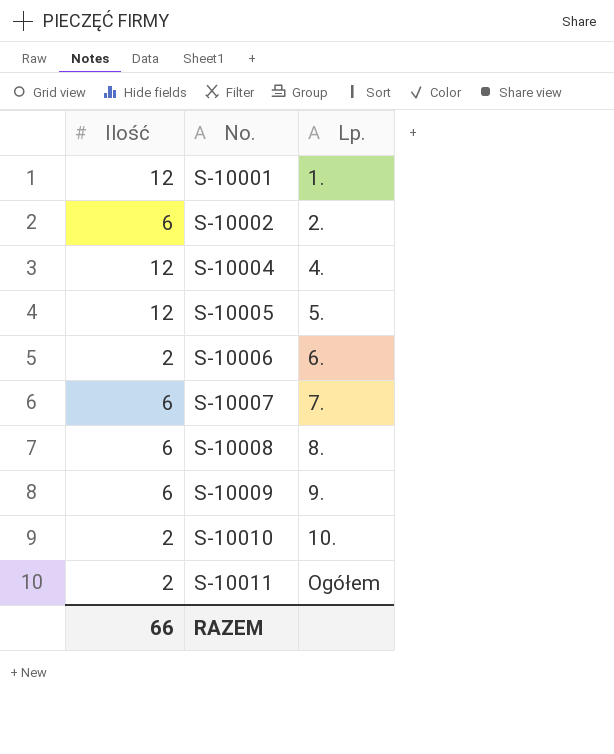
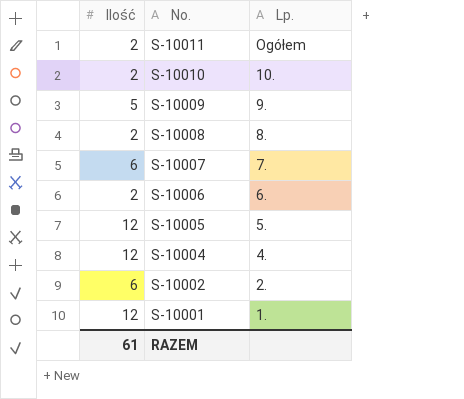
row order: No. ascending -> No. descending
S-10009 | Ilość: 6 -> 5
S-10008 | Ilość: 6 -> 2
RAZEM | Ilość: 66 -> 61

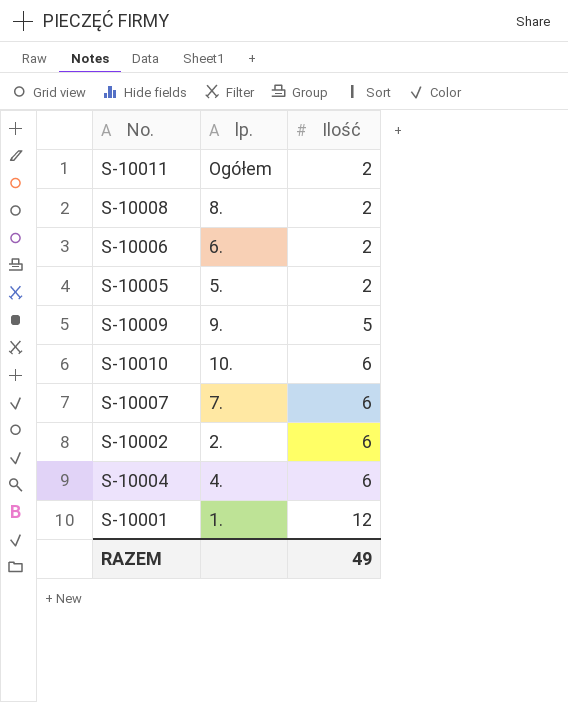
row order: No. descending -> Ilość ascending
column name: Lp. -> lp.
column Ilość | position: 1 -> 3
S-10005 | Ilość: 12 -> 2
S-10010 | Ilość: 2 -> 6
S-10004 | Ilość: 12 -> 6
RAZEM | Ilość: 61 -> 49

